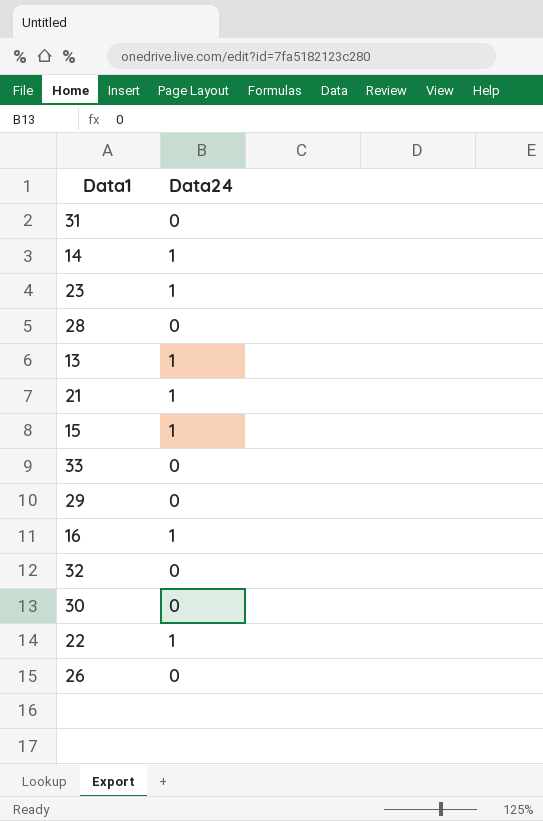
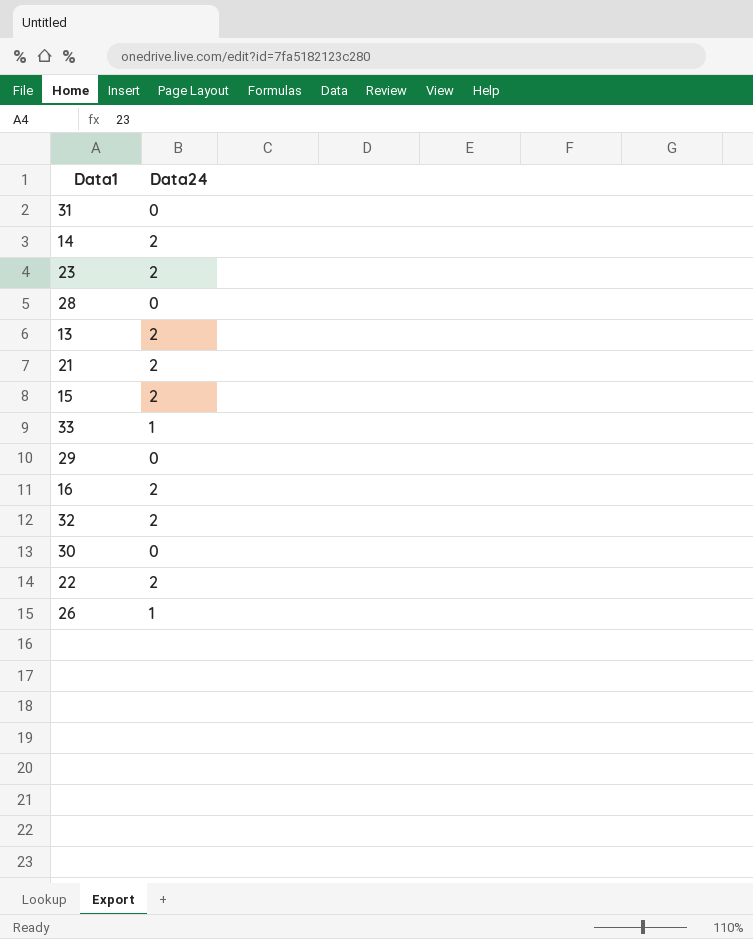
14 | Data24: 1 -> 2
23 | Data24: 1 -> 2
13 | Data24: 1 -> 2
21 | Data24: 1 -> 2
15 | Data24: 1 -> 2
33 | Data24: 0 -> 1
16 | Data24: 1 -> 2
32 | Data24: 0 -> 2
22 | Data24: 1 -> 2
26 | Data24: 0 -> 1

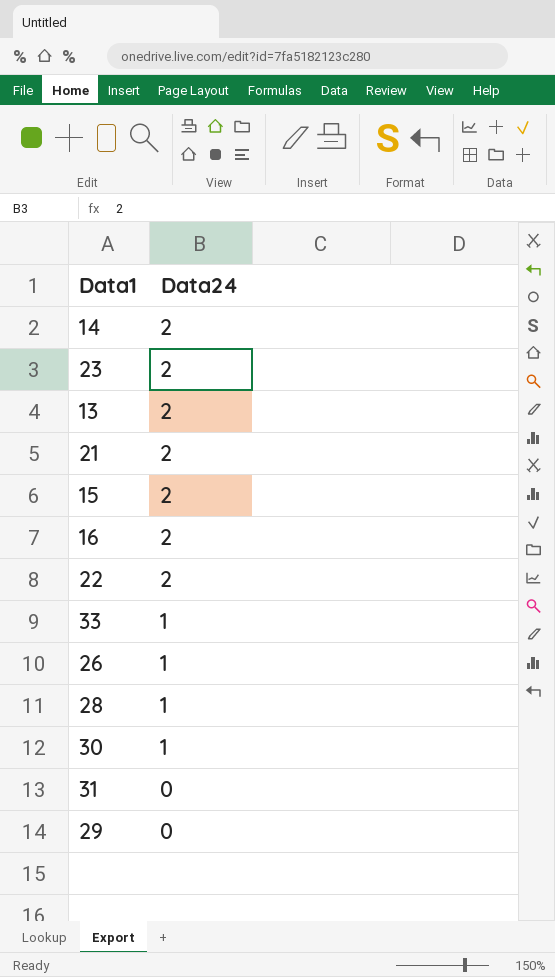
row order: none -> Data24 descending
row 32: 2 -> none
28 | Data24: 0 -> 1
30 | Data24: 0 -> 1

